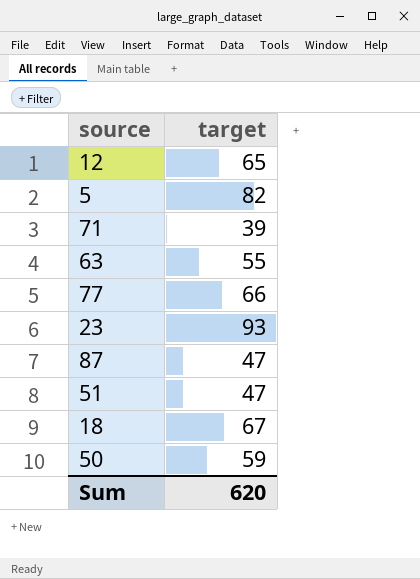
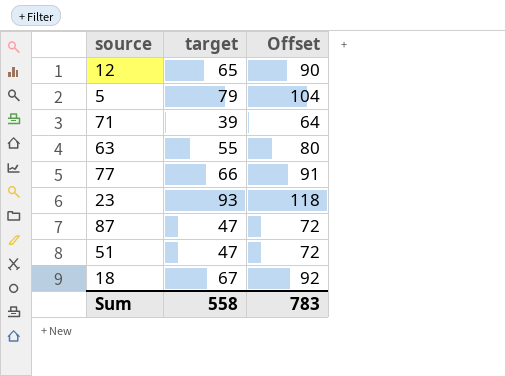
column Offset | formula: none -> [target] + 25
row 50: 59 -> none
5 | target: 82 -> 79
Sum | target: 620 -> 558

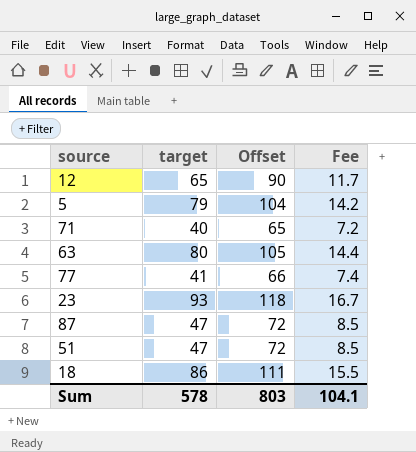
column Fee | formula: none -> [target] * 0.18
71 | target: 39 -> 40
71 | Offset: 64 -> 65
63 | target: 55 -> 80
63 | Offset: 80 -> 105
77 | target: 66 -> 41
77 | Offset: 91 -> 66
18 | target: 67 -> 86
18 | Offset: 92 -> 111
Sum | target: 558 -> 578
Sum | Offset: 783 -> 803

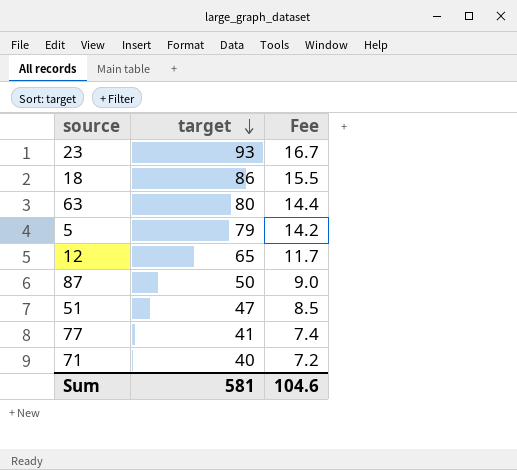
row order: none -> target descending
column Offset | formula: [target] + 25 -> none
87 | target: 47 -> 50
87 | Fee: 8.5 -> 9.0
Sum | target: 578 -> 581
Sum | Fee: 104.1 -> 104.6

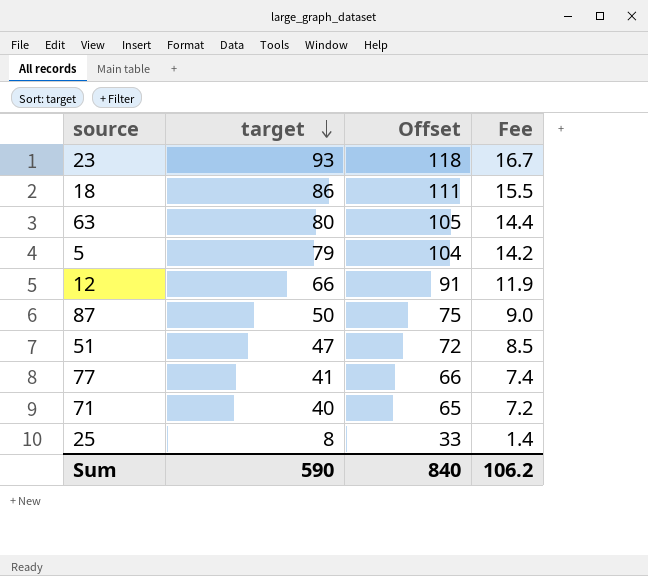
column Offset | formula: none -> [target] + 25
12 | target: 65 -> 66
12 | Fee: 11.7 -> 11.9
row 25: none -> 8 | 33 | 1.4
Sum | target: 581 -> 590
Sum | Fee: 104.6 -> 106.2

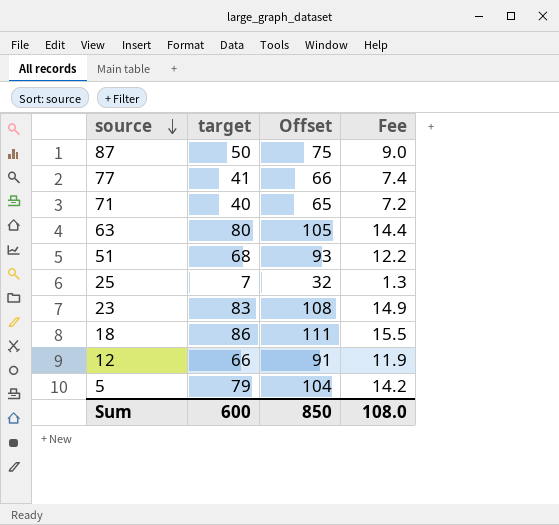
row order: target descending -> source descending
51 | target: 47 -> 68
51 | Offset: 72 -> 93
51 | Fee: 8.5 -> 12.2
25 | target: 8 -> 7
25 | Offset: 33 -> 32
25 | Fee: 1.4 -> 1.3
23 | target: 93 -> 83
23 | Offset: 118 -> 108
23 | Fee: 16.7 -> 14.9
Sum | target: 590 -> 600
Sum | Offset: 840 -> 850
Sum | Fee: 106.2 -> 108.0

